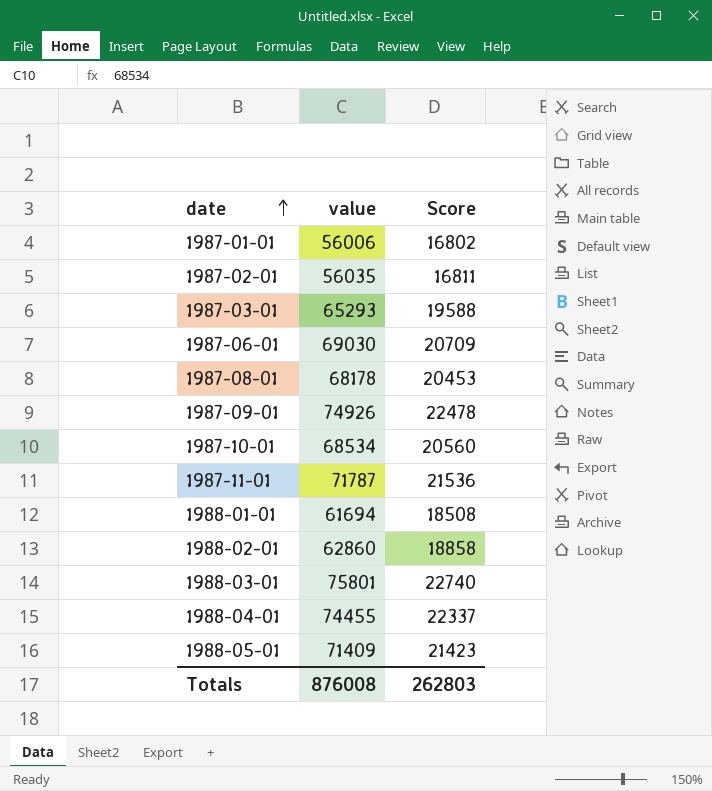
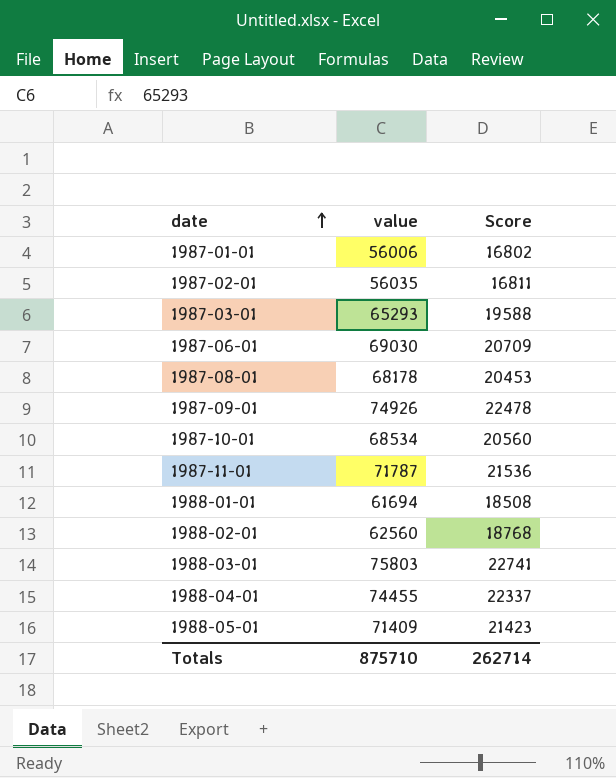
1988-02-01 | value: 62860 -> 62560
1988-02-01 | Score: 18858 -> 18768
1988-03-01 | value: 75801 -> 75803
1988-03-01 | Score: 22740 -> 22741
Totals | value: 876008 -> 875710
Totals | Score: 262803 -> 262714

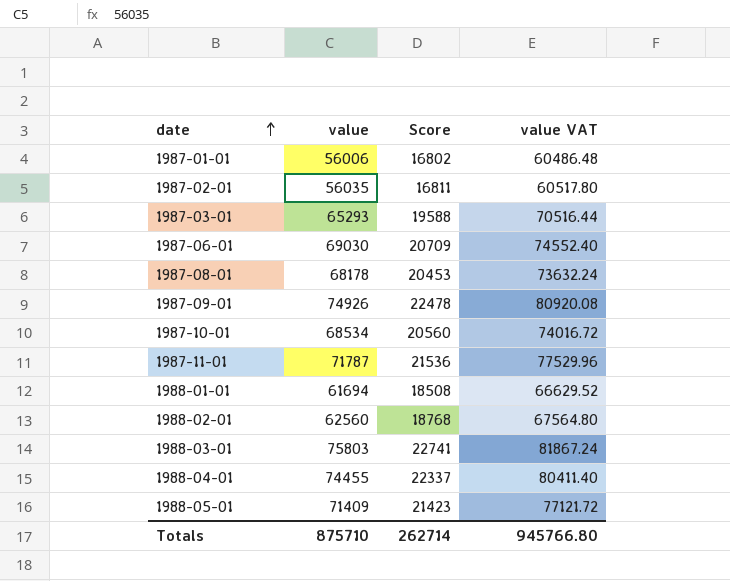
column value VAT | formula: none -> [value] * 1.08

